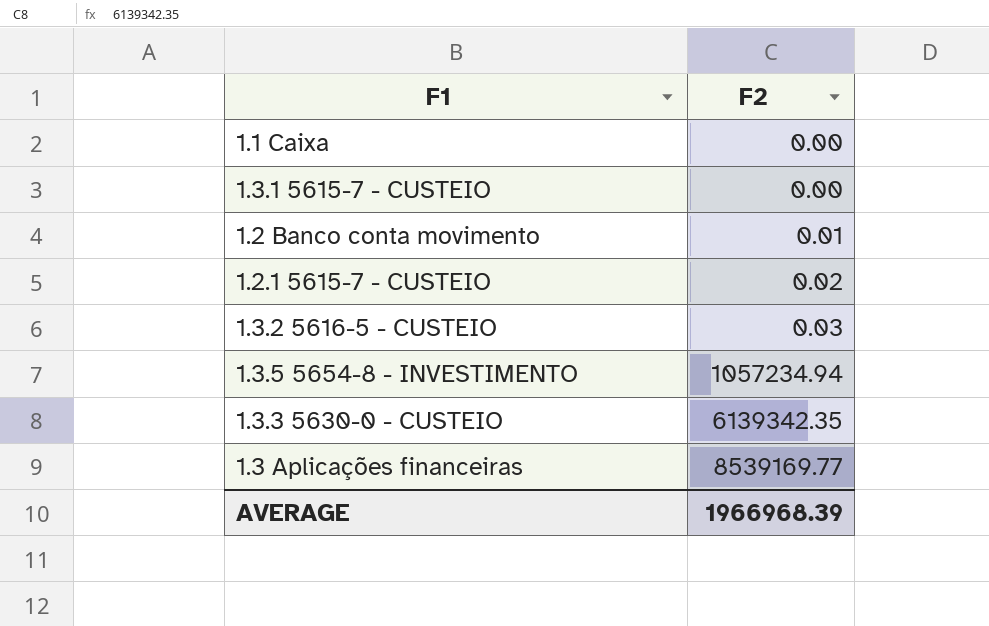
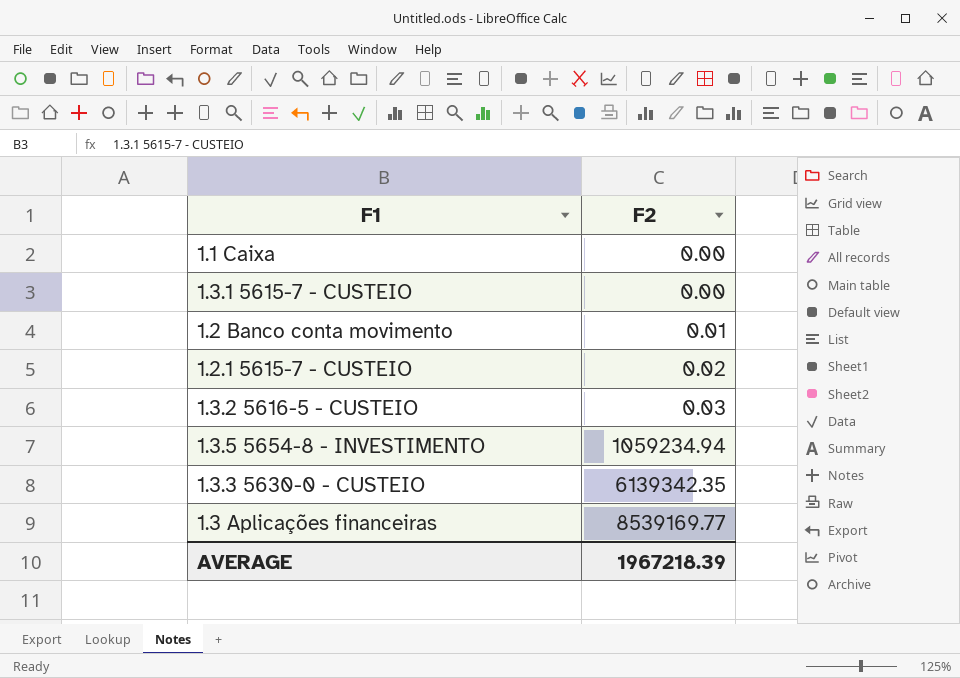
1.3.5 5654-8 - INVESTIMENTO | F2: 1057234.94 -> 1059234.94
AVERAGE | F2: 1966968.39 -> 1967218.39

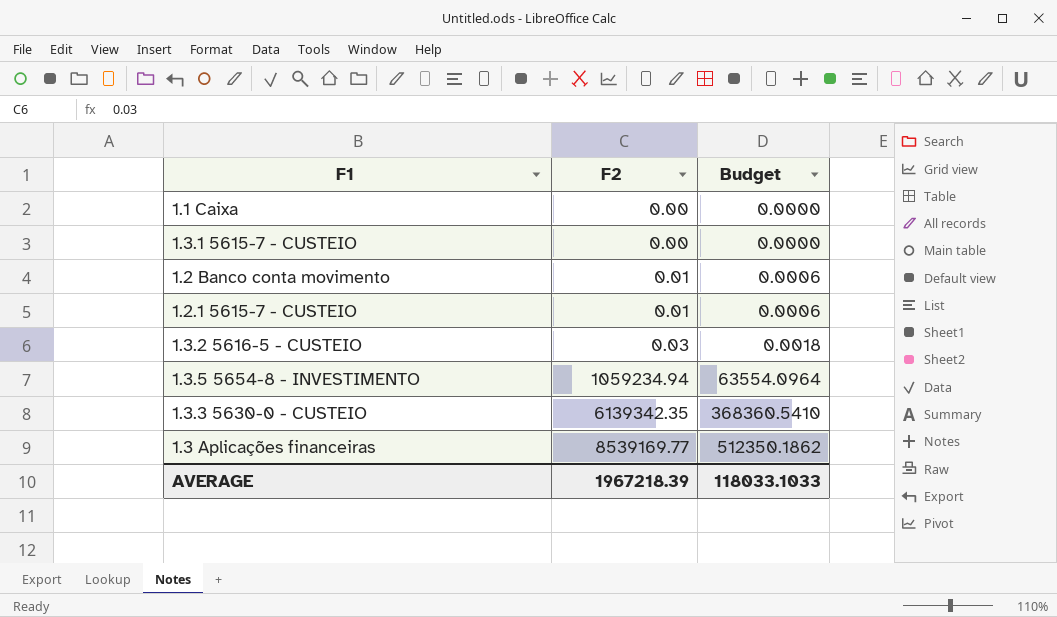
column Budget | formula: none -> [F2] * 0.06
1.2.1 5615-7 - CUSTEIO | F2: 0.02 -> 0.01

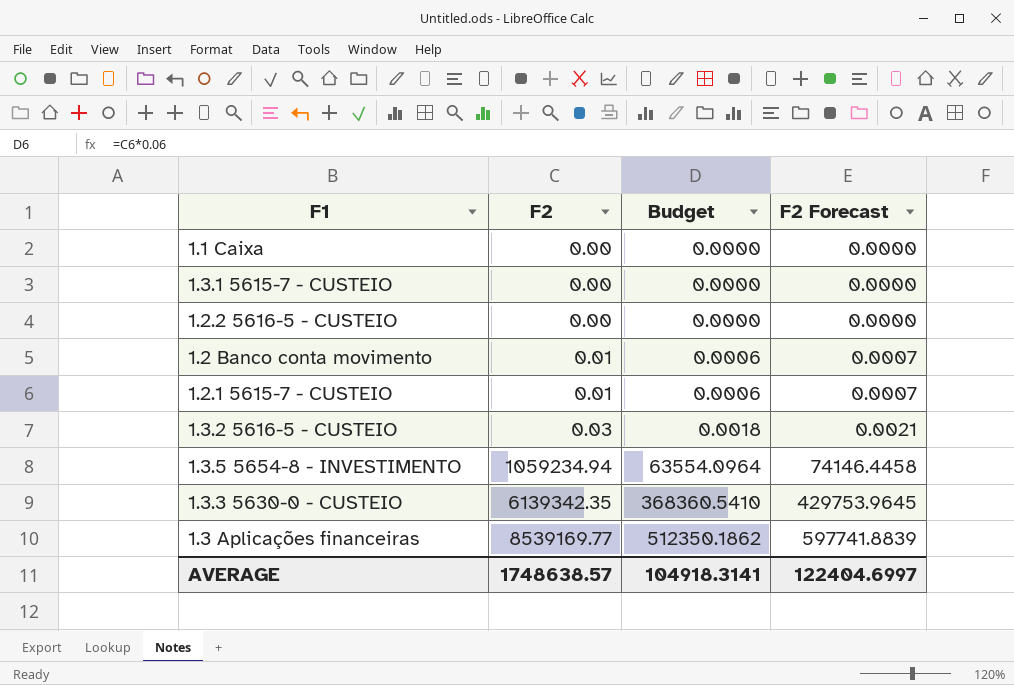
column F2 Forecast | formula: none -> [F2] * 0.07
row 1.2.2 5616-5 - CUSTEIO: none -> 0.00 | 0.0000 | 0.0000
AVERAGE | F2: 1967218.39 -> 1748638.57
AVERAGE | Budget: 118033.1033 -> 104918.3141

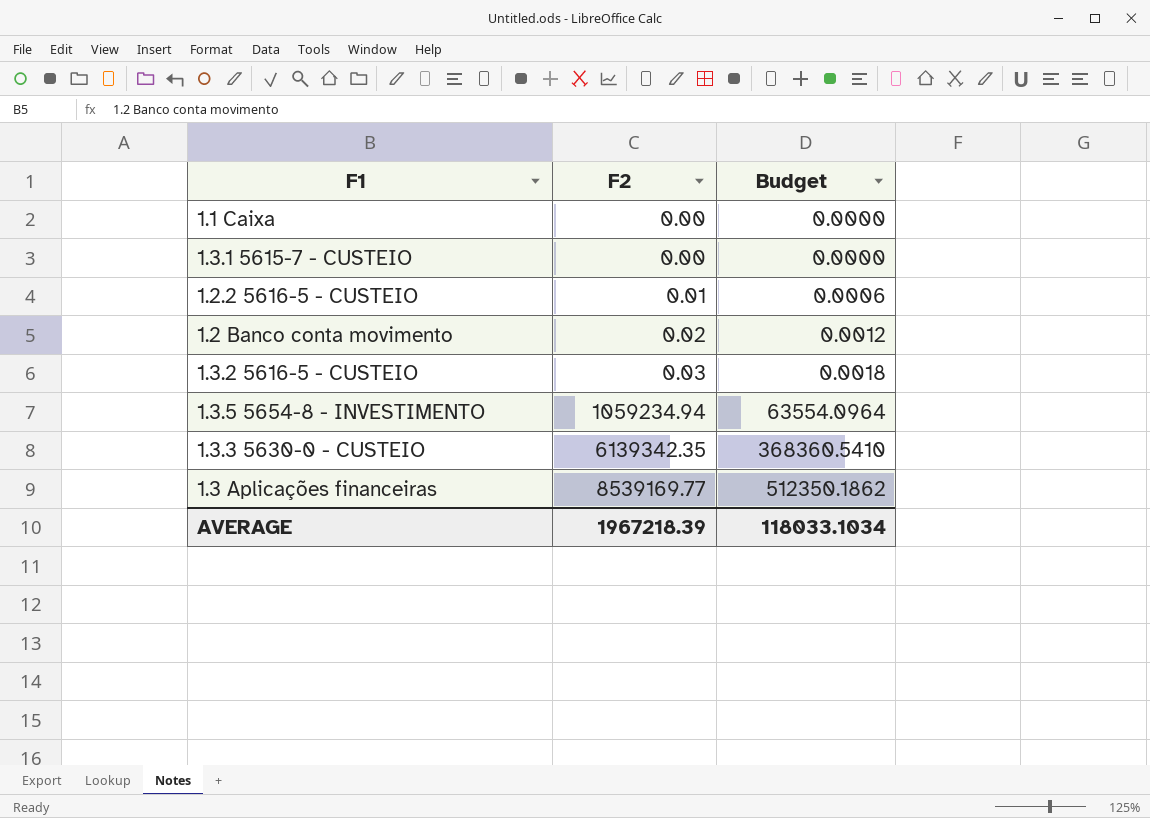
column F2 Forecast | formula: [F2] * 0.07 -> none
row 1.2.1 5615-7 - CUSTEIO: 0.01 | 0.0006 | 0.0007 -> none
1.2.2 5616-5 - CUSTEIO | F2: 0.00 -> 0.01
1.2.2 5616-5 - CUSTEIO | Budget: 0.0000 -> 0.0006
1.2 Banco conta movimento | F2: 0.01 -> 0.02
1.2 Banco conta movimento | Budget: 0.0006 -> 0.0012
AVERAGE | F2: 1748638.57 -> 1967218.39
AVERAGE | Budget: 104918.3141 -> 118033.1034

